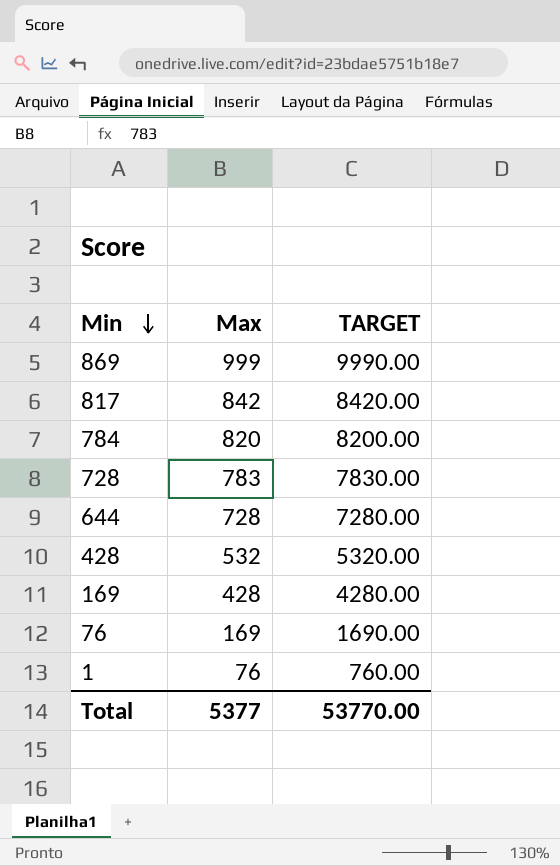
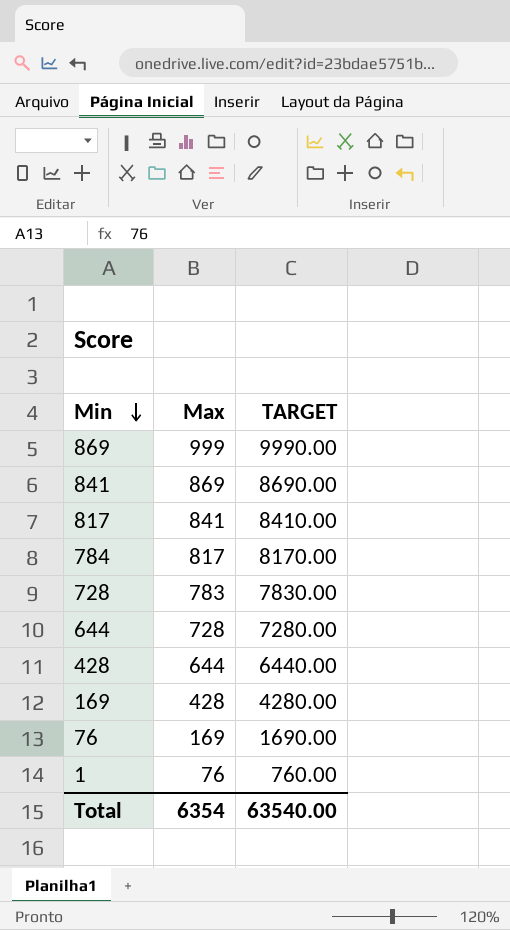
row 841: none -> 869 | 8690.00
817 | Max: 842 -> 841
817 | TARGET: 8420.00 -> 8410.00
784 | Max: 820 -> 817
784 | TARGET: 8200.00 -> 8170.00
428 | Max: 532 -> 644
428 | TARGET: 5320.00 -> 6440.00
Total | Max: 5377 -> 6354
Total | TARGET: 53770.00 -> 63540.00

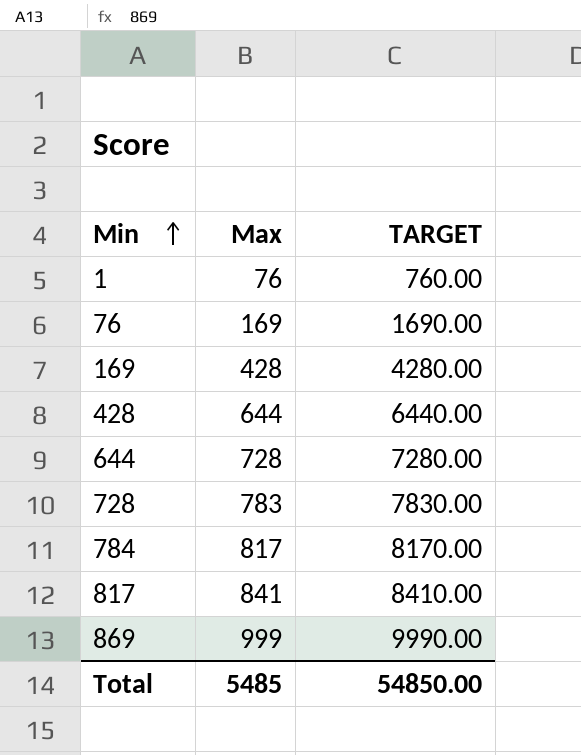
row order: Min descending -> Min ascending
row 841: 869 | 8690.00 -> none
Total | Max: 6354 -> 5485
Total | TARGET: 63540.00 -> 54850.00

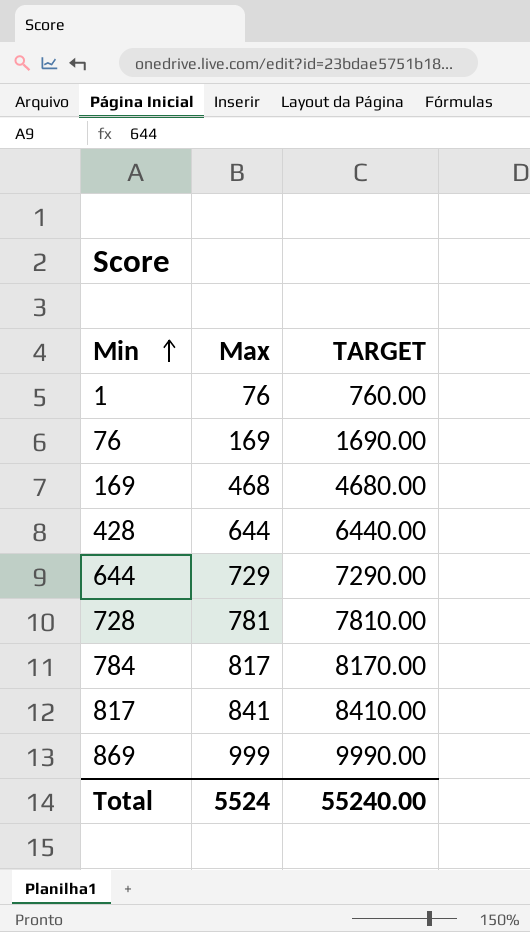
169 | Max: 428 -> 468
169 | TARGET: 4280.00 -> 4680.00
644 | Max: 728 -> 729
644 | TARGET: 7280.00 -> 7290.00
728 | Max: 783 -> 781
728 | TARGET: 7830.00 -> 7810.00
Total | Max: 5485 -> 5524
Total | TARGET: 54850.00 -> 55240.00

